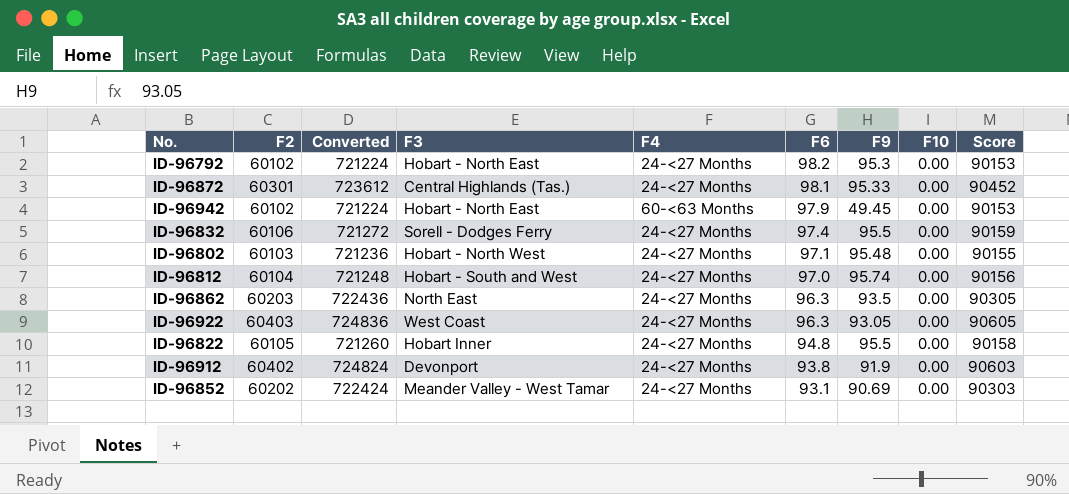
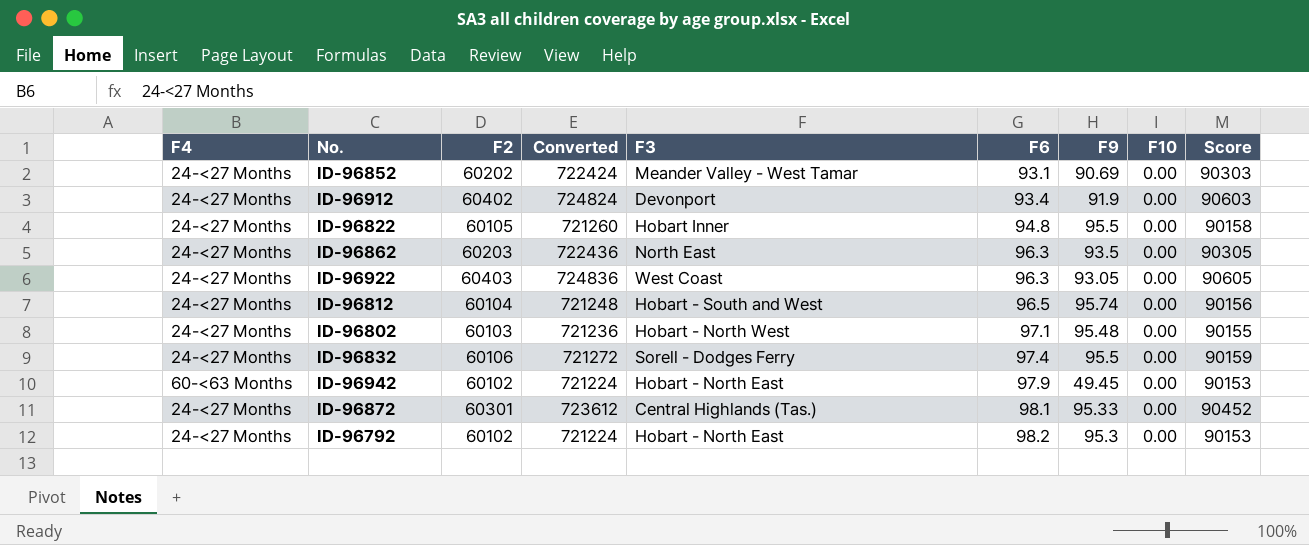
row order: F6 descending -> F6 ascending
column F4 | position: 5 -> 1
ID-96912 | F6: 93.8 -> 93.4
ID-96812 | F6: 97.0 -> 96.5

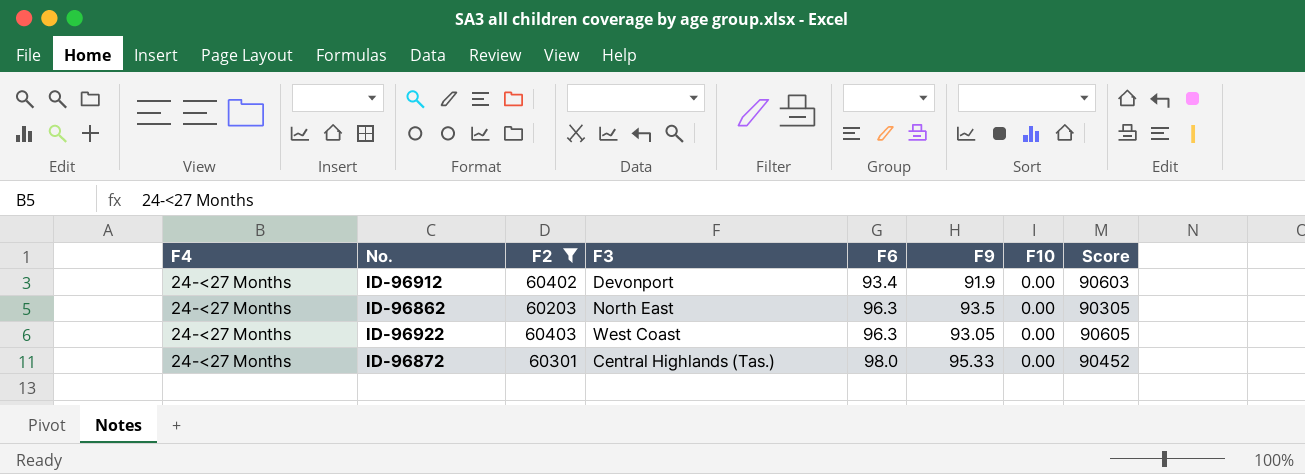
filter: none -> F2 >= 60203
column Converted | formula: [F2] * 12 -> none
ID-96872 | F6: 98.1 -> 98.0

